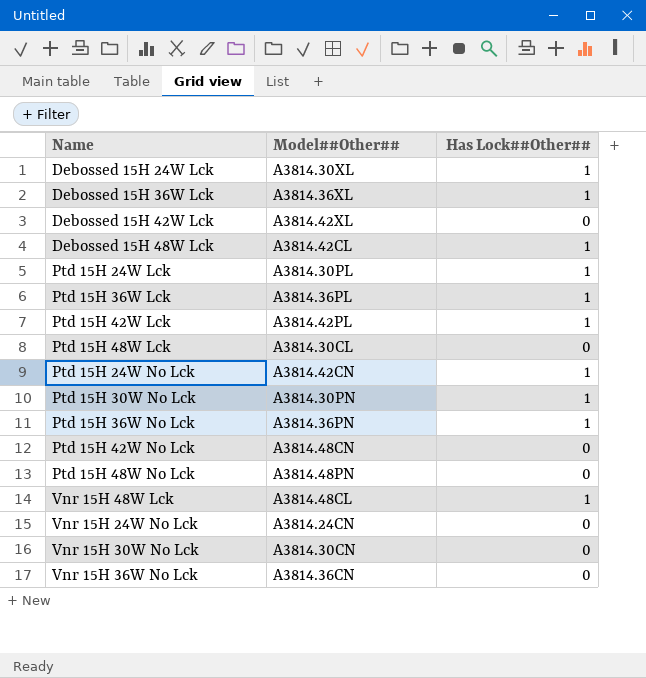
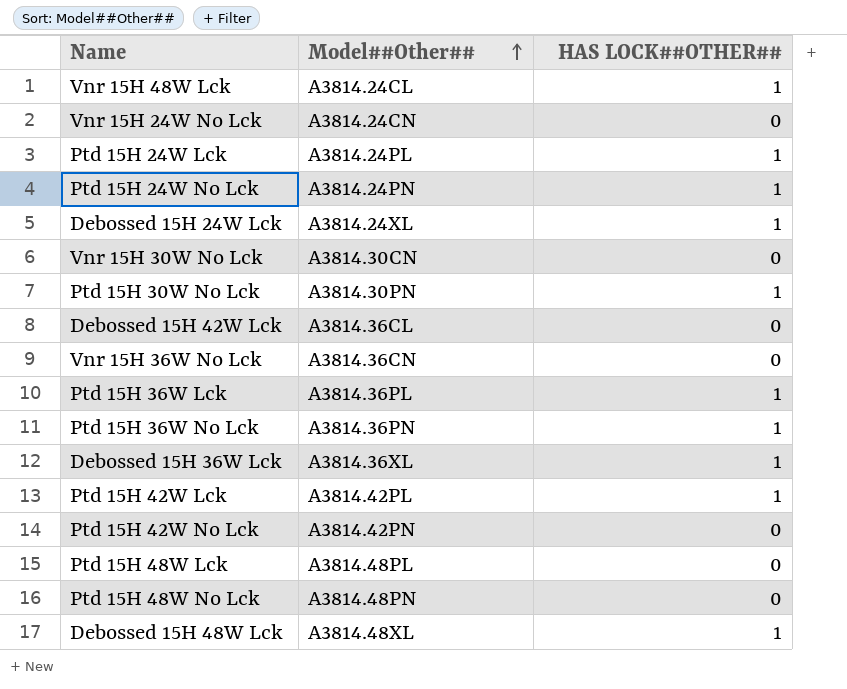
row order: none -> Model##Other## ascending
column name: Has Lock##Other## -> HAS LOCK##OTHER##
Vnr 15H 48W Lck | Model##Other##: A3814.48CL -> A3814.24CL
Ptd 15H 24W Lck | Model##Other##: A3814.30PL -> A3814.24PL
Ptd 15H 24W No Lck | Model##Other##: A3814.42CN -> A3814.24PN
Debossed 15H 24W Lck | Model##Other##: A3814.30XL -> A3814.24XL
Debossed 15H 42W Lck | Model##Other##: A3814.42XL -> A3814.36CL
Ptd 15H 42W No Lck | Model##Other##: A3814.48CN -> A3814.42PN
Ptd 15H 48W Lck | Model##Other##: A3814.30CL -> A3814.48PL
Debossed 15H 48W Lck | Model##Other##: A3814.42CL -> A3814.48XL

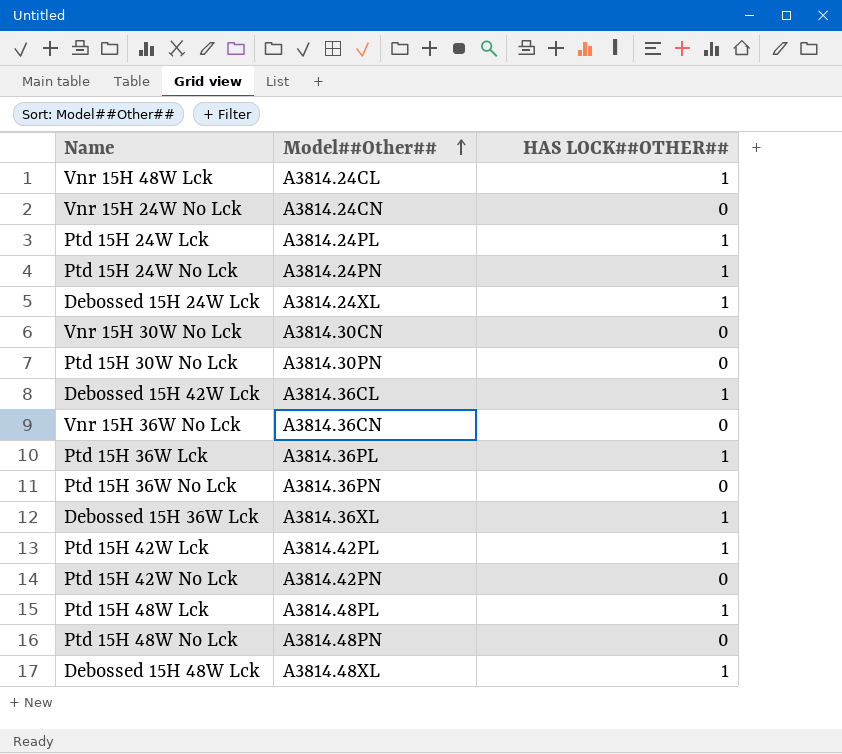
Ptd 15H 30W No Lck | HAS LOCK##OTHER##: 1 -> 0
Debossed 15H 42W Lck | HAS LOCK##OTHER##: 0 -> 1
Ptd 15H 36W No Lck | HAS LOCK##OTHER##: 1 -> 0
Ptd 15H 48W Lck | HAS LOCK##OTHER##: 0 -> 1

